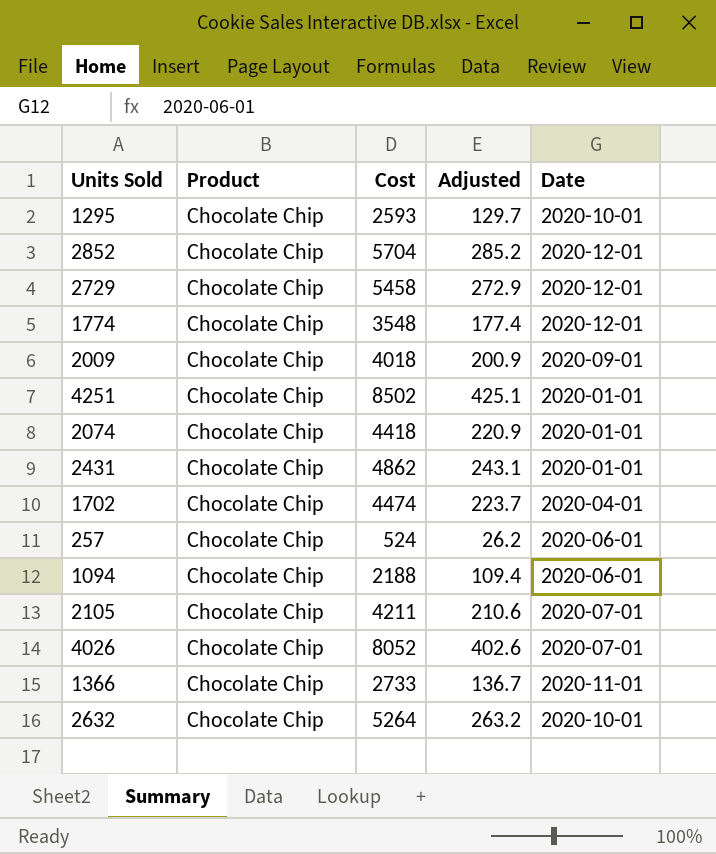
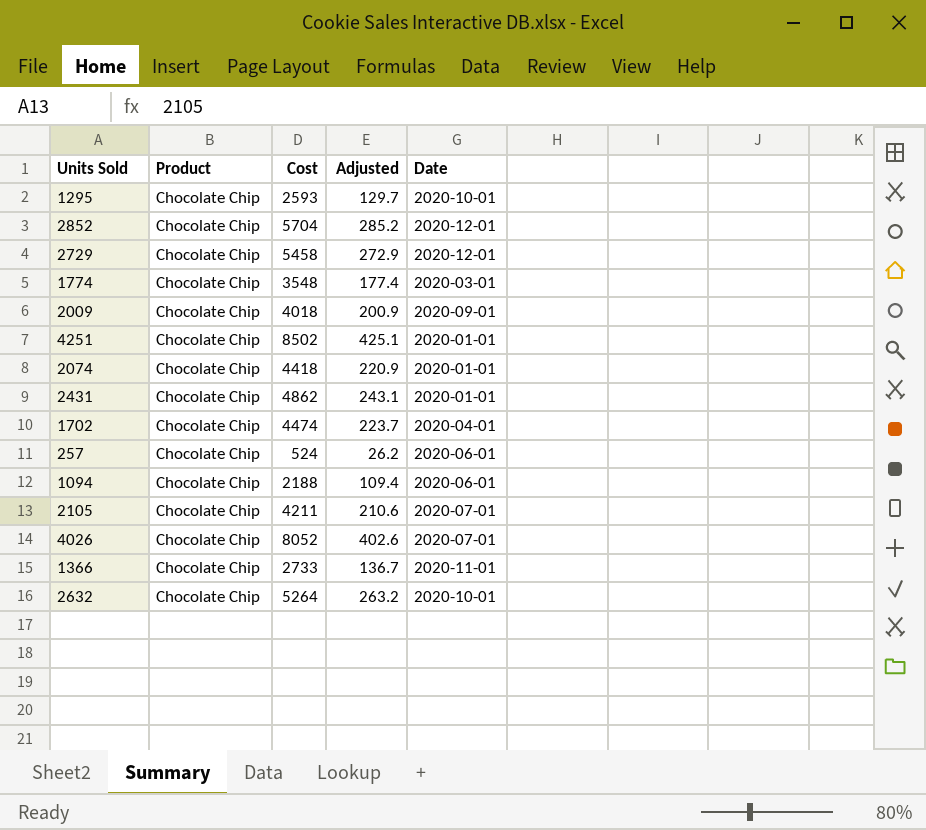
1774 | Date: 2020-12-01 -> 2020-03-01

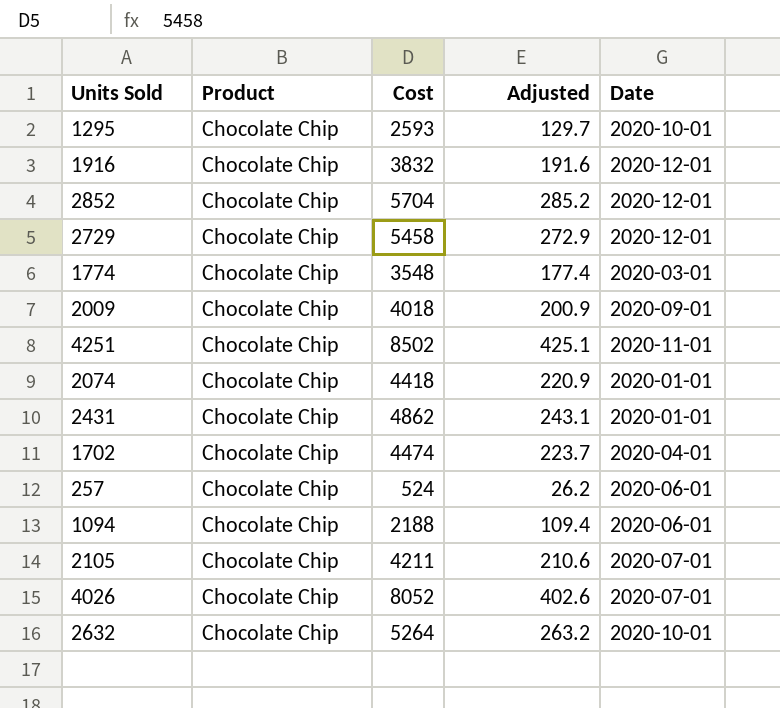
row 1366: Chocolate Chip | 2733 | 136.7 | 2020-11-01 -> none
row 1916: none -> Chocolate Chip | 3832 | 191.6 | 2020-12-01
4251 | Date: 2020-01-01 -> 2020-11-01

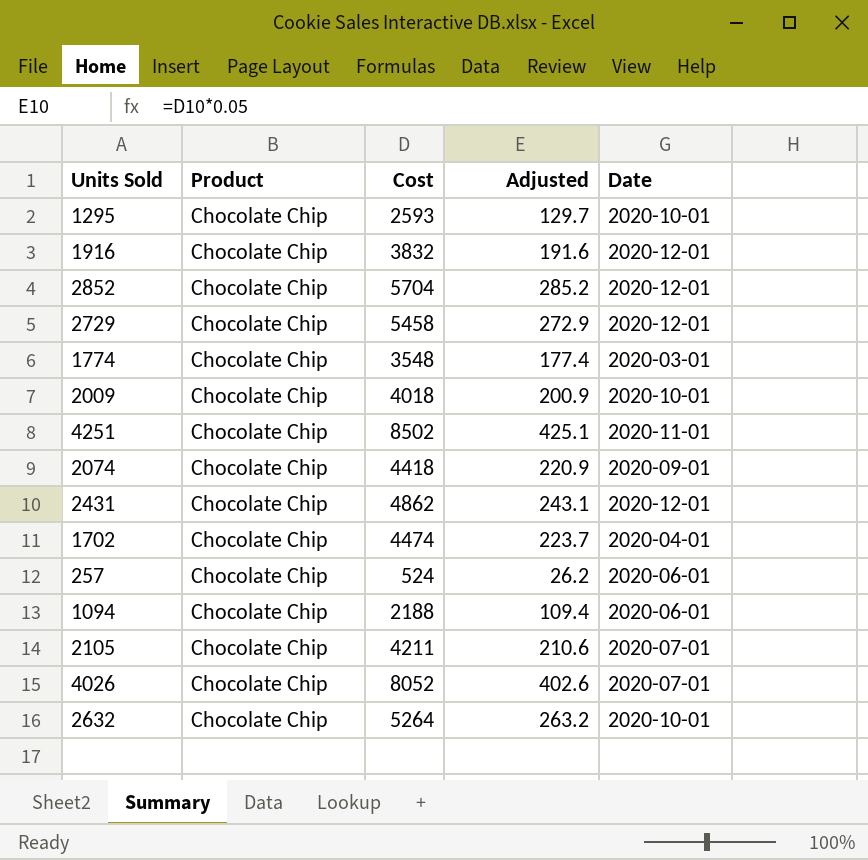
2009 | Date: 2020-09-01 -> 2020-10-01
2074 | Date: 2020-01-01 -> 2020-09-01
2431 | Date: 2020-01-01 -> 2020-12-01

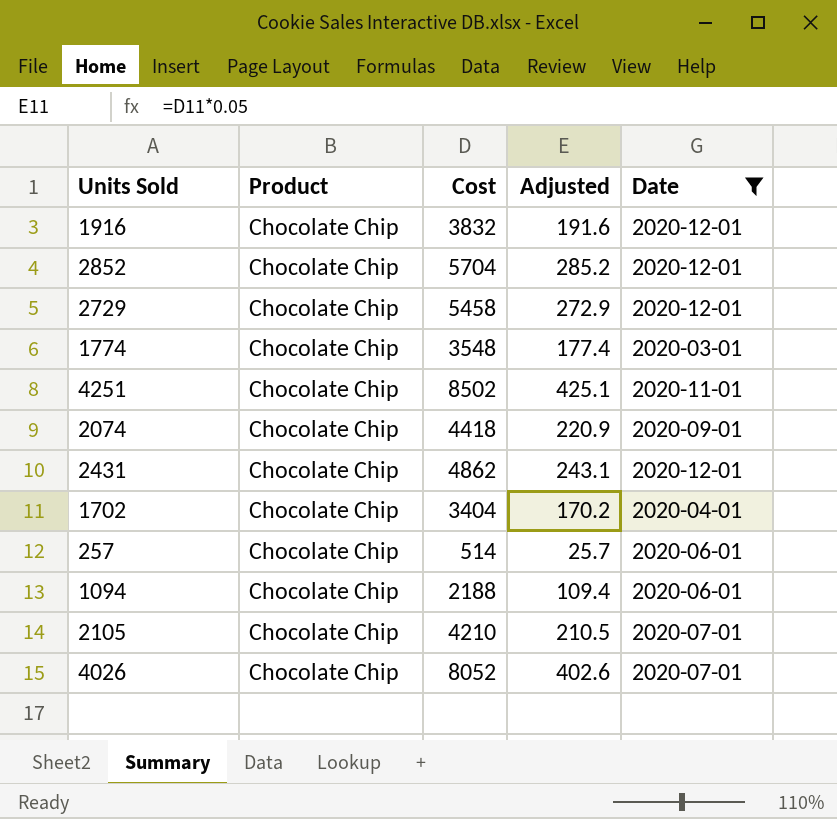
filter: none -> Date != 2020-10-01
1702 | Cost: 4474 -> 3404
1702 | Adjusted: 223.7 -> 170.2
257 | Cost: 524 -> 514
257 | Adjusted: 26.2 -> 25.7
2105 | Cost: 4211 -> 4210
2105 | Adjusted: 210.6 -> 210.5

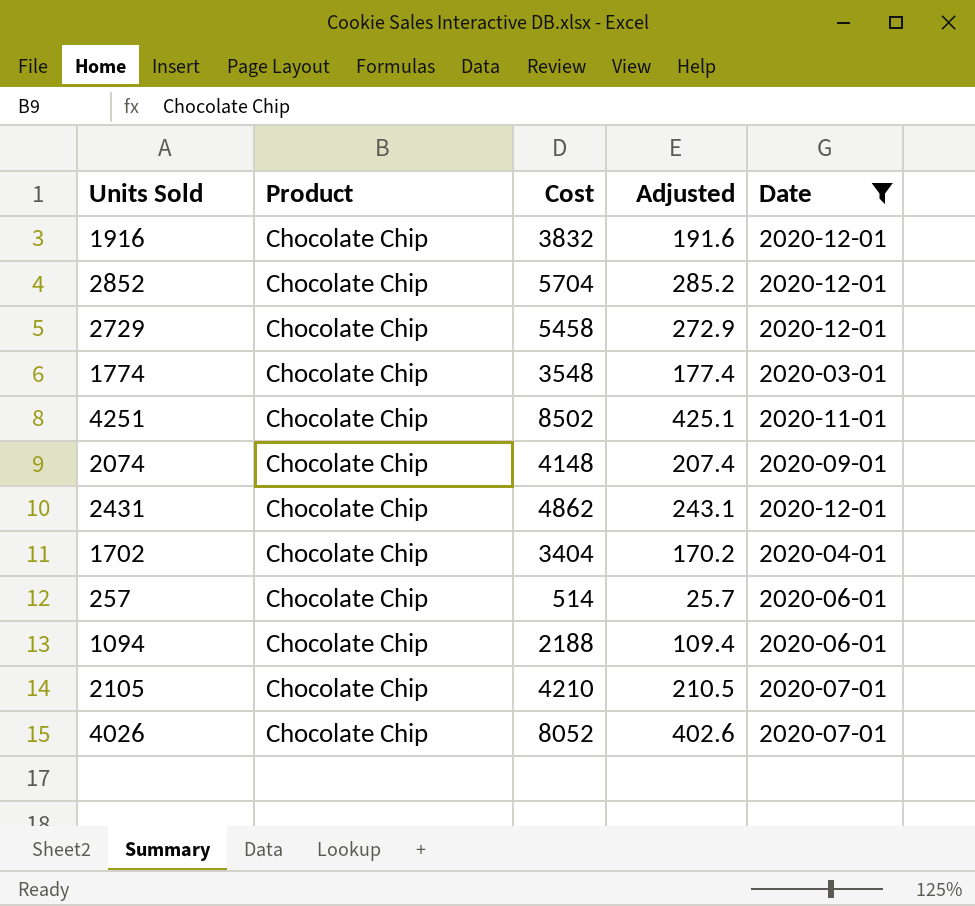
2074 | Cost: 4418 -> 4148
2074 | Adjusted: 220.9 -> 207.4

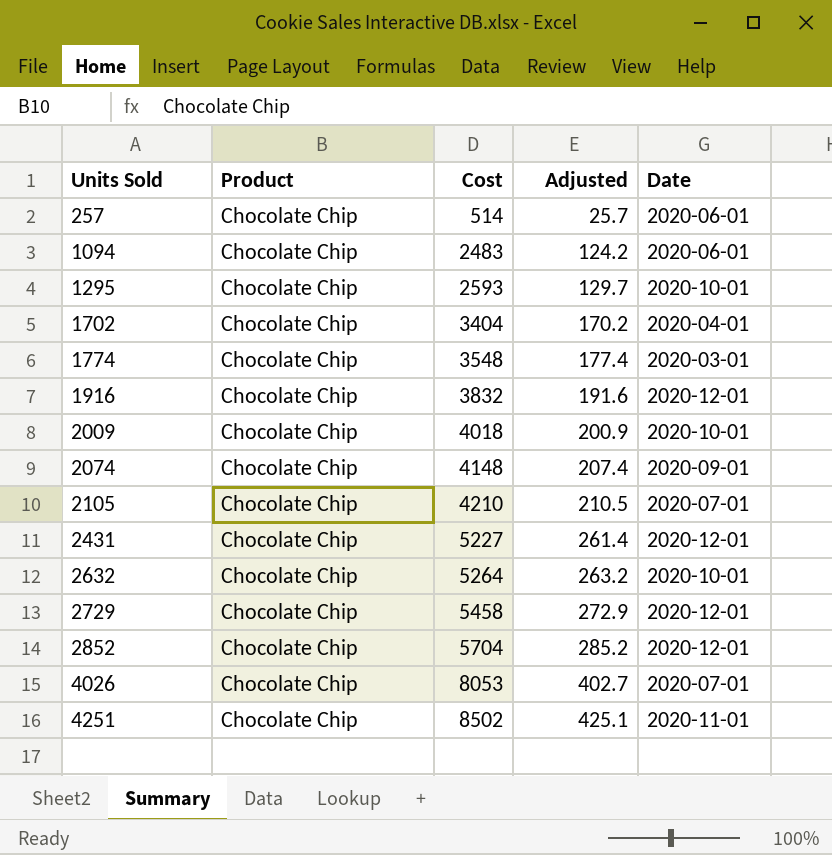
filter: Date != 2020-10-01 -> none
row order: none -> Units Sold ascending
1094 | Cost: 2188 -> 2483
1094 | Adjusted: 109.4 -> 124.2
2431 | Cost: 4862 -> 5227
2431 | Adjusted: 243.1 -> 261.4
4026 | Cost: 8052 -> 8053
4026 | Adjusted: 402.6 -> 402.7

